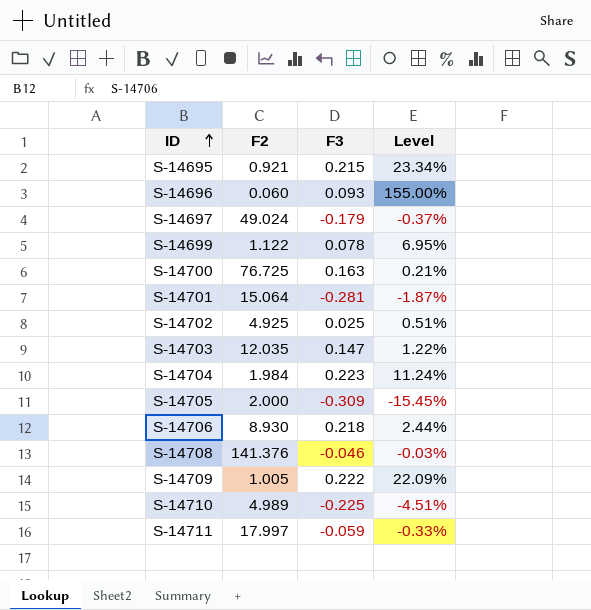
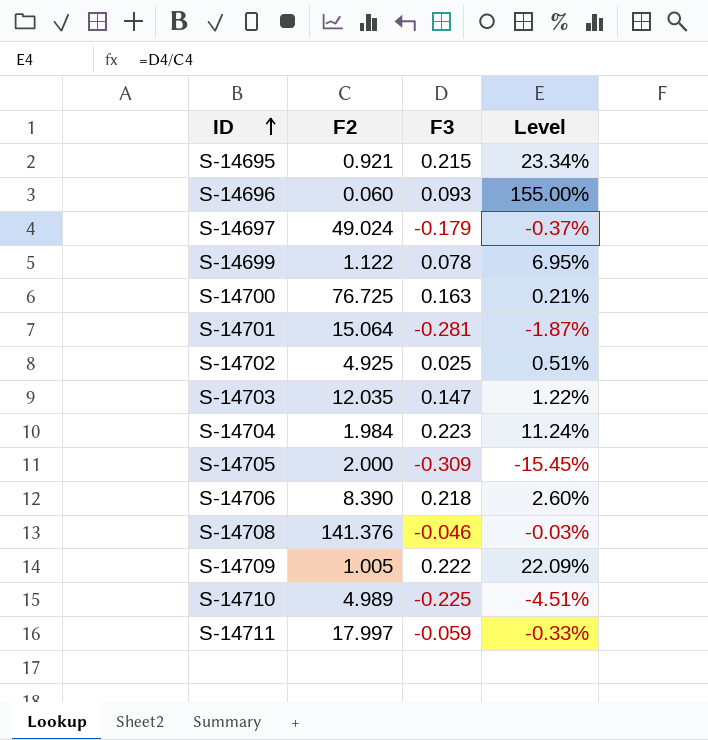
S-14706 | F2: 8.930 -> 8.390
S-14706 | Level: 2.44% -> 2.60%

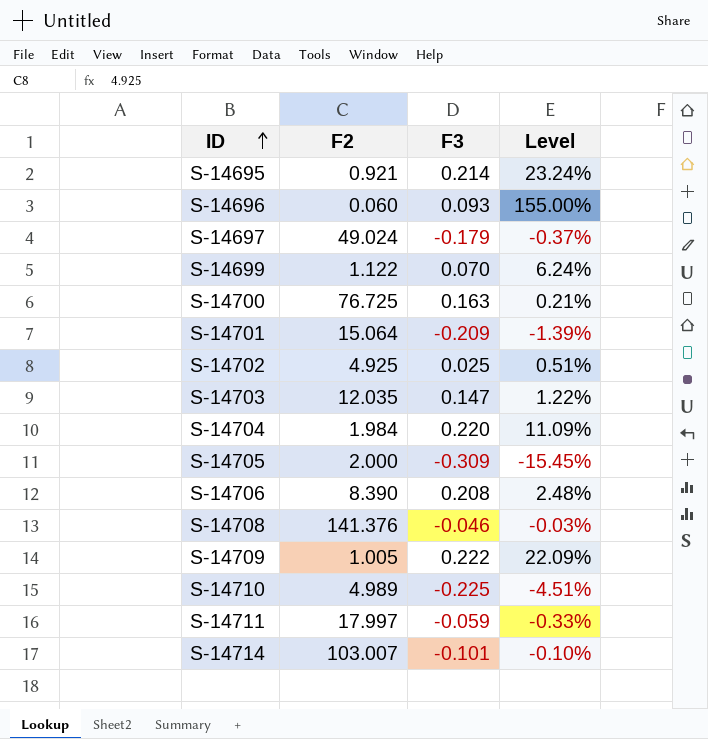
S-14695 | F3: 0.215 -> 0.214
S-14695 | Level: 23.34% -> 23.24%
S-14699 | F3: 0.078 -> 0.070
S-14699 | Level: 6.95% -> 6.24%
S-14701 | F3: -0.281 -> -0.209
S-14701 | Level: -1.87% -> -1.39%
S-14704 | F3: 0.223 -> 0.220
S-14704 | Level: 11.24% -> 11.09%
S-14706 | F3: 0.218 -> 0.208
S-14706 | Level: 2.60% -> 2.48%
row S-14714: none -> 103.007 | -0.101 | -0.10%

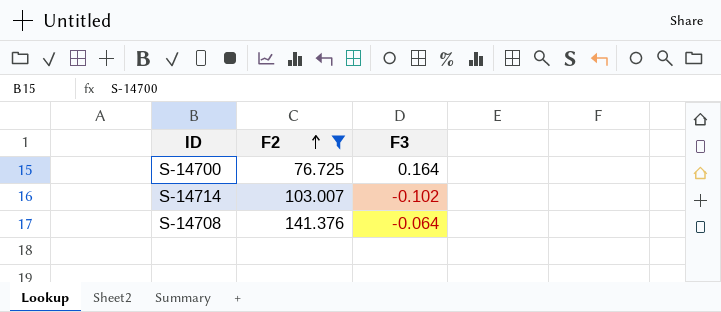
filter: none -> F2 >= 76.725
row order: ID ascending -> F2 ascending
column Level | formula: [F3] / [F2] -> none
S-14700 | F3: 0.163 -> 0.164
S-14714 | F3: -0.101 -> -0.102
S-14708 | F3: -0.046 -> -0.064

